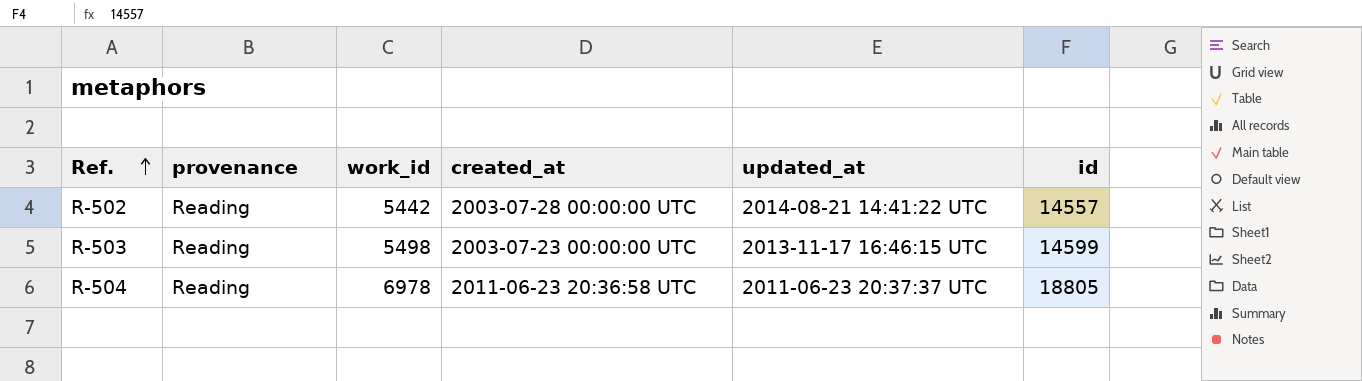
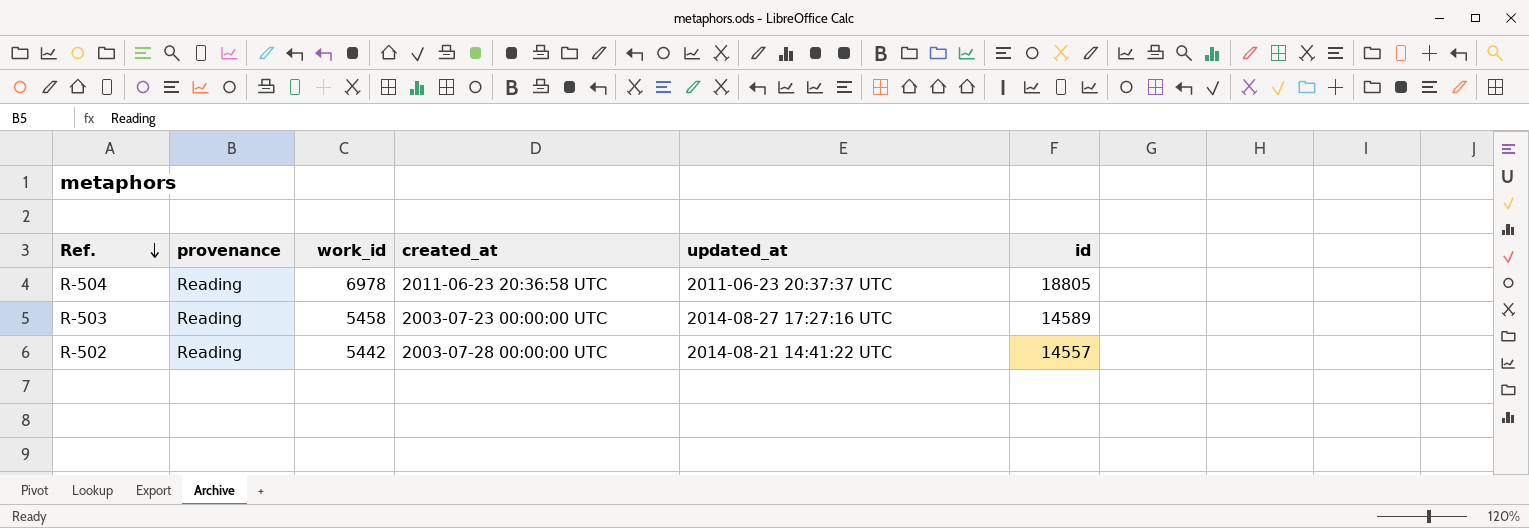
row order: Ref. ascending -> Ref. descending
R-503 | work_id: 5498 -> 5458
R-503 | updated_at: 2013-11-17 16:46:15 UTC -> 2014-08-27 17:27:16 UTC
R-503 | id: 14599 -> 14589

